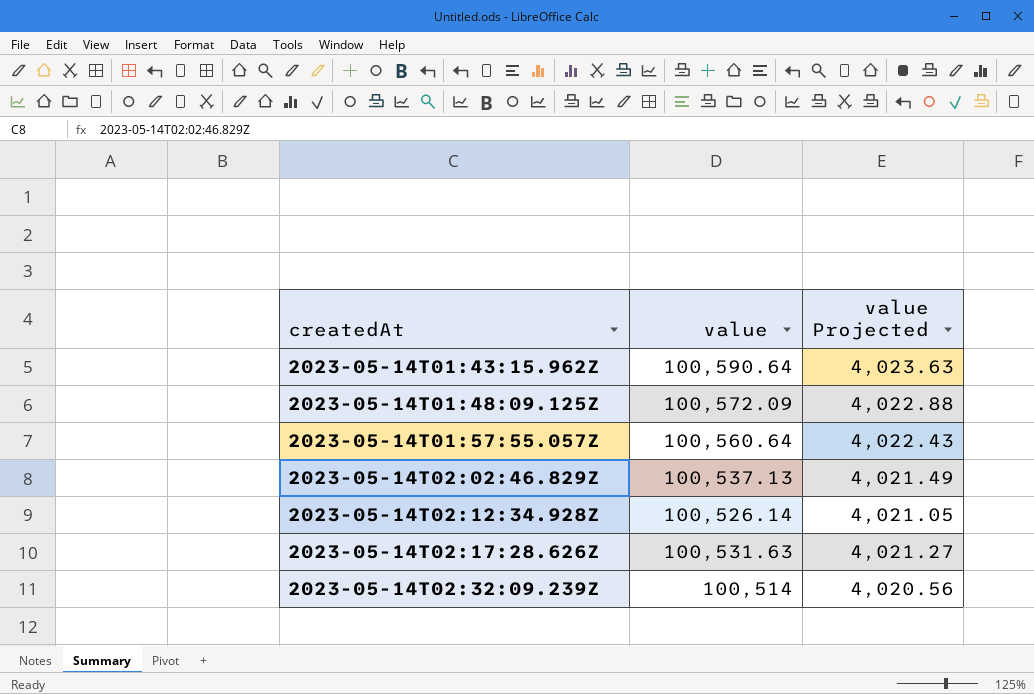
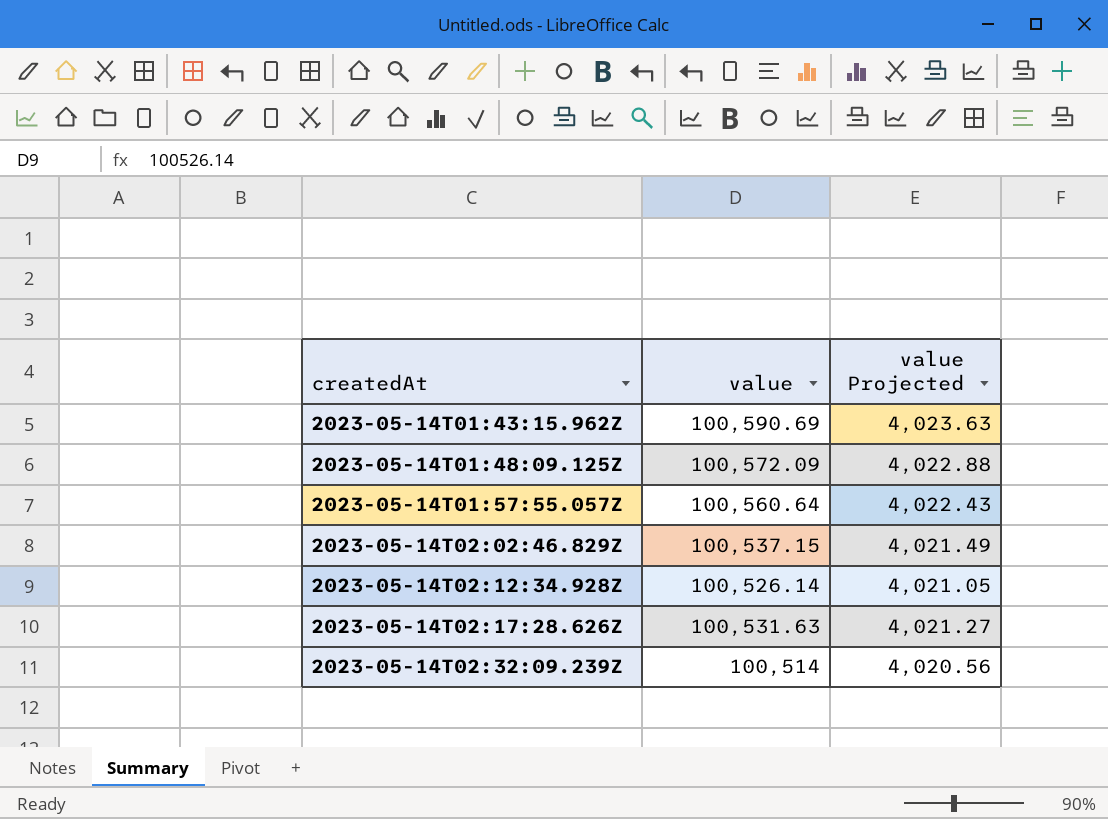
2023-05-14T01:43:15.962Z | value: 100,590.64 -> 100,590.69
2023-05-14T02:02:46.829Z | value: 100,537.13 -> 100,537.15

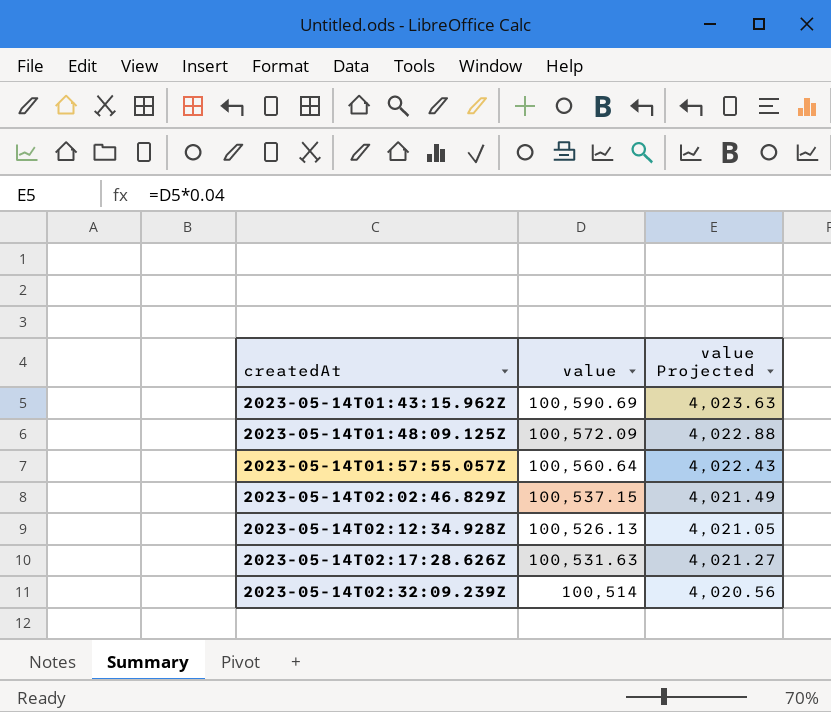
2023-05-14T02:12:34.928Z | value: 100,526.14 -> 100,526.13

